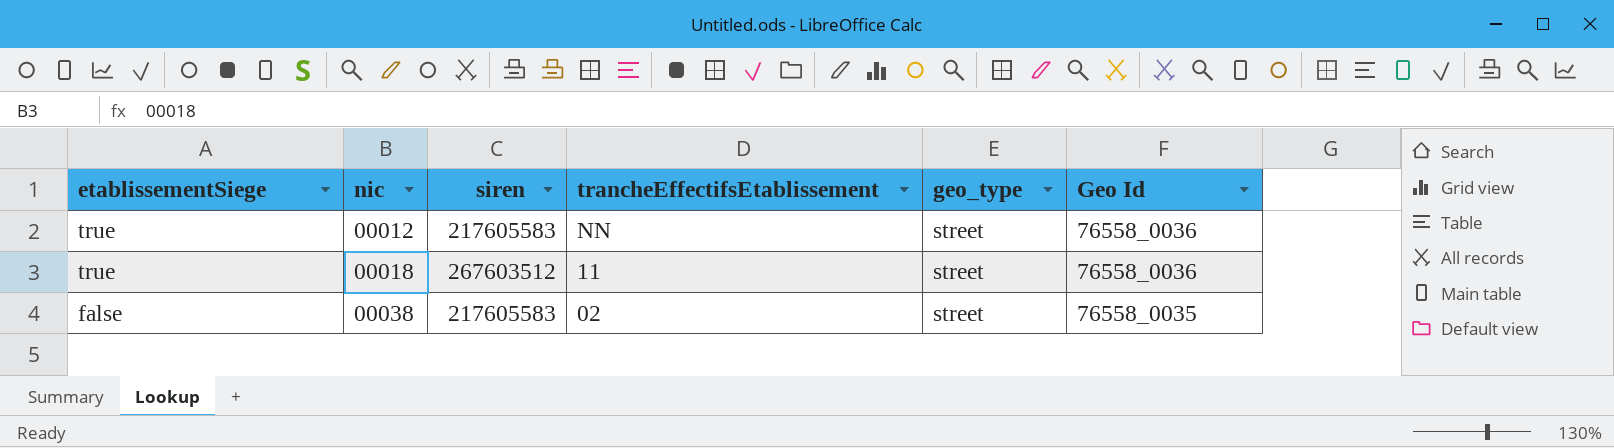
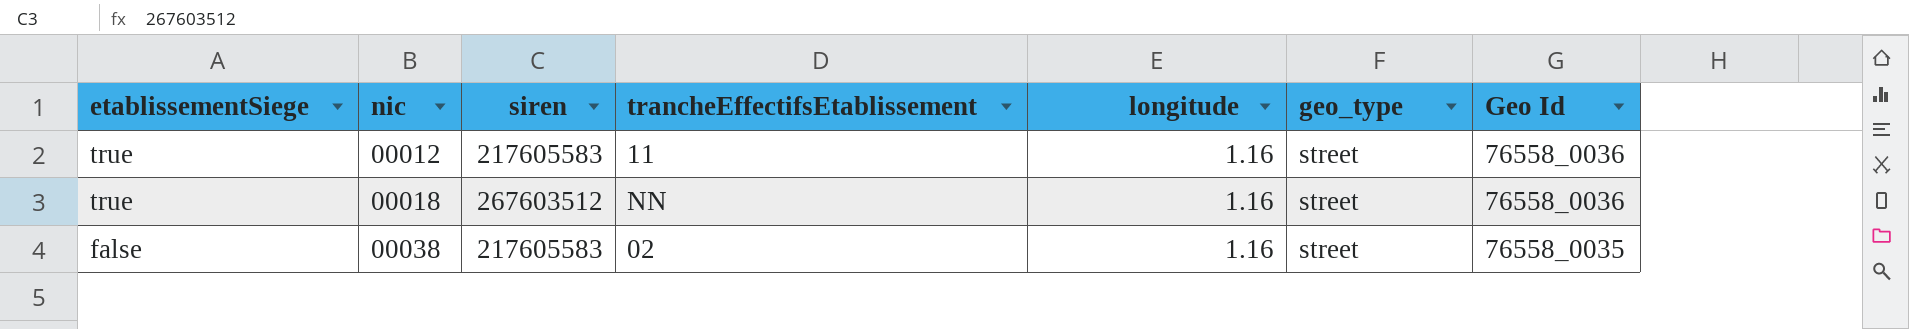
column longitude | position: none -> 5
00012 | trancheEffectifsEtablissement: NN -> 11
00018 | trancheEffectifsEtablissement: 11 -> NN

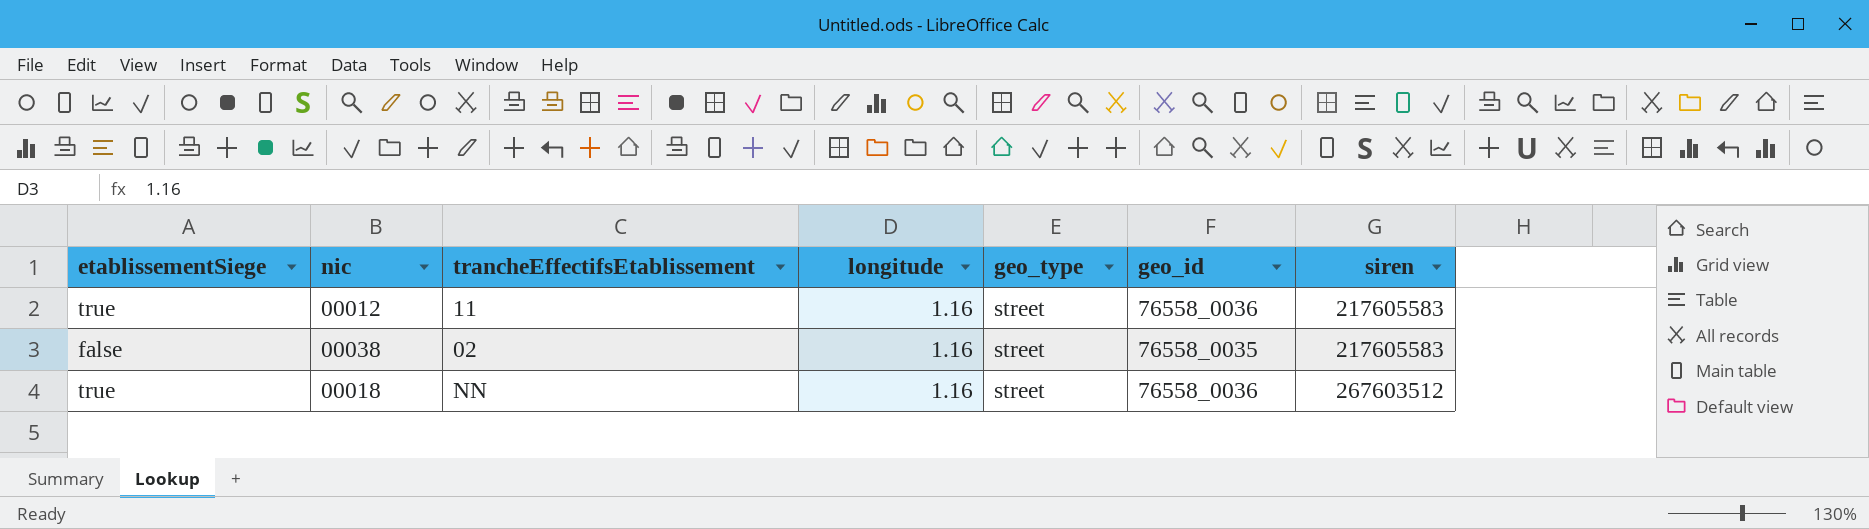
row order: etablissementSiege descending -> siren ascending
column name: Geo Id -> geo_id
column siren | position: 3 -> 7

